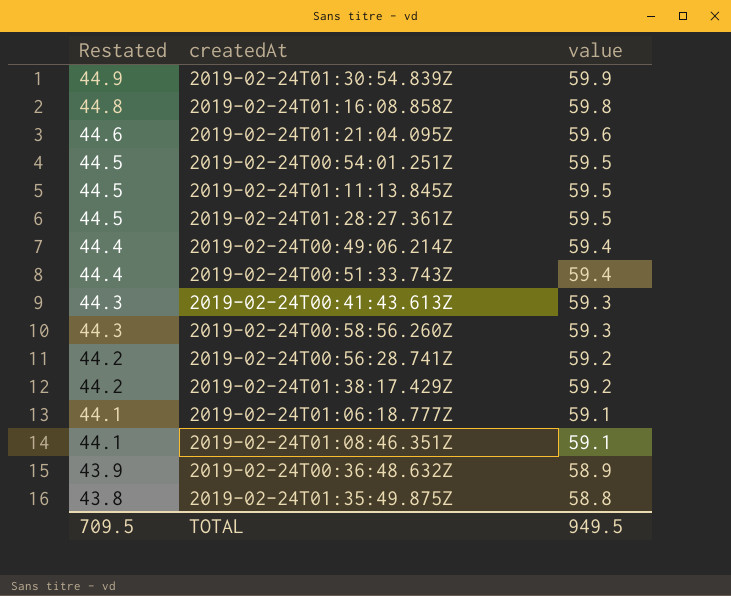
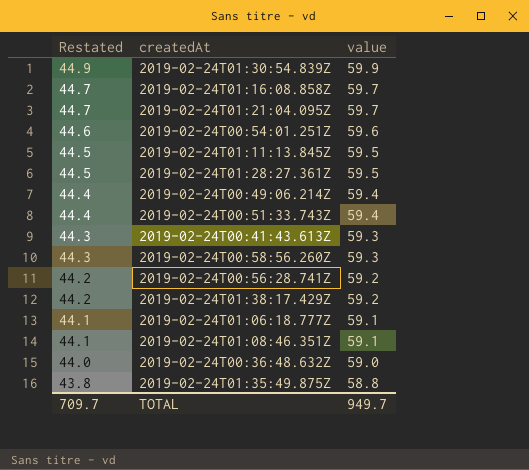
2019-02-24T01:16:08.858Z | Restated: 44.8 -> 44.7
2019-02-24T01:16:08.858Z | value: 59.8 -> 59.7
2019-02-24T01:21:04.095Z | Restated: 44.6 -> 44.7
2019-02-24T01:21:04.095Z | value: 59.6 -> 59.7
2019-02-24T00:54:01.251Z | Restated: 44.5 -> 44.6
2019-02-24T00:54:01.251Z | value: 59.5 -> 59.6
2019-02-24T00:36:48.632Z | Restated: 43.9 -> 44.0
2019-02-24T00:36:48.632Z | value: 58.9 -> 59.0
TOTAL | Restated: 709.5 -> 709.7
TOTAL | value: 949.5 -> 949.7

